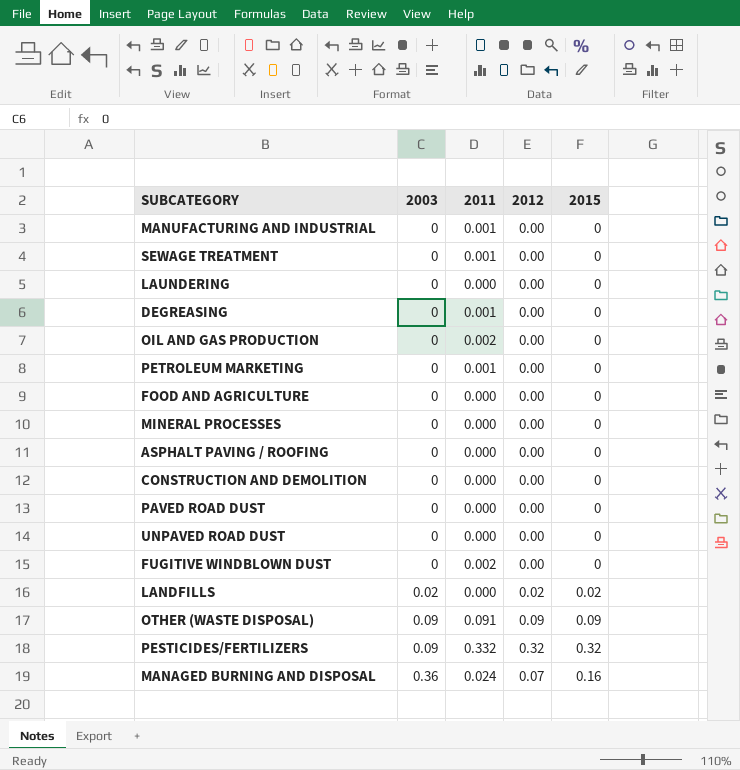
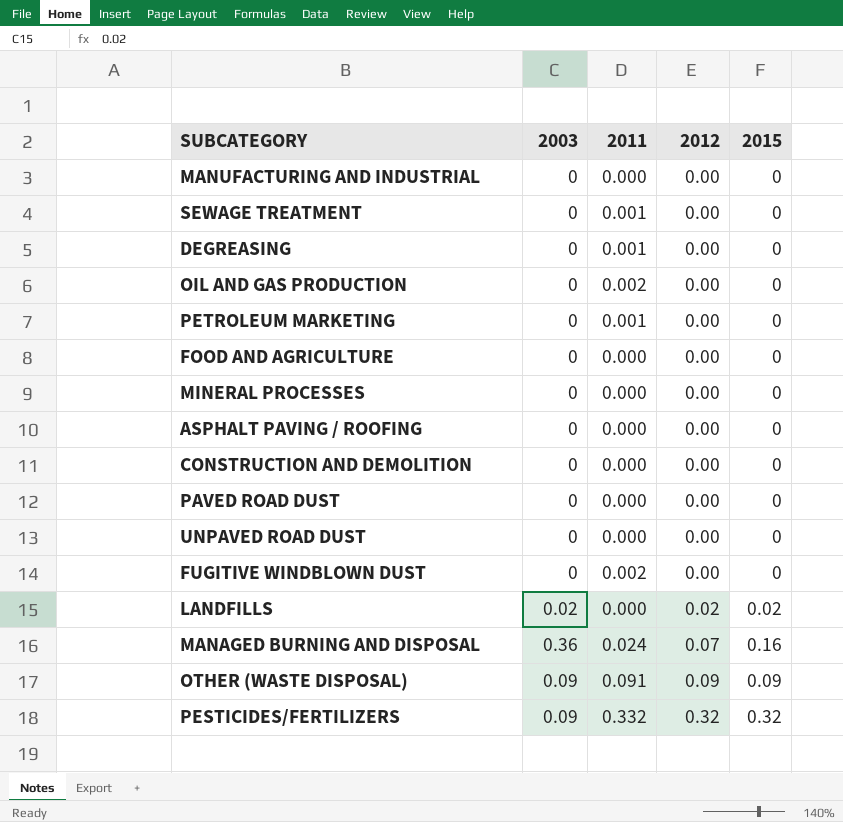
row order: 2003 ascending -> 2012 ascending
row LAUNDERING: 0 | 0.000 | 0.00 | 0 -> none
MANUFACTURING AND INDUSTRIAL | 2011: 0.001 -> 0.000

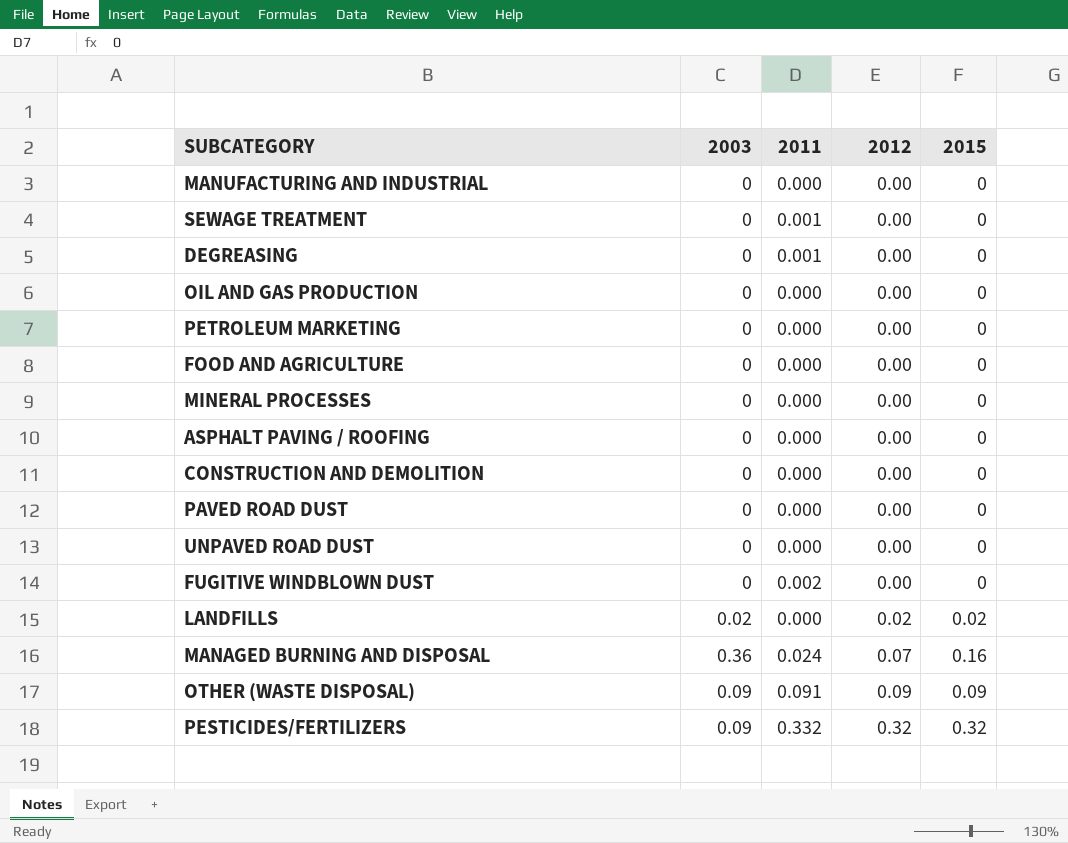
OIL AND GAS PRODUCTION | 2011: 0.002 -> 0.000
PETROLEUM MARKETING | 2011: 0.001 -> 0.000

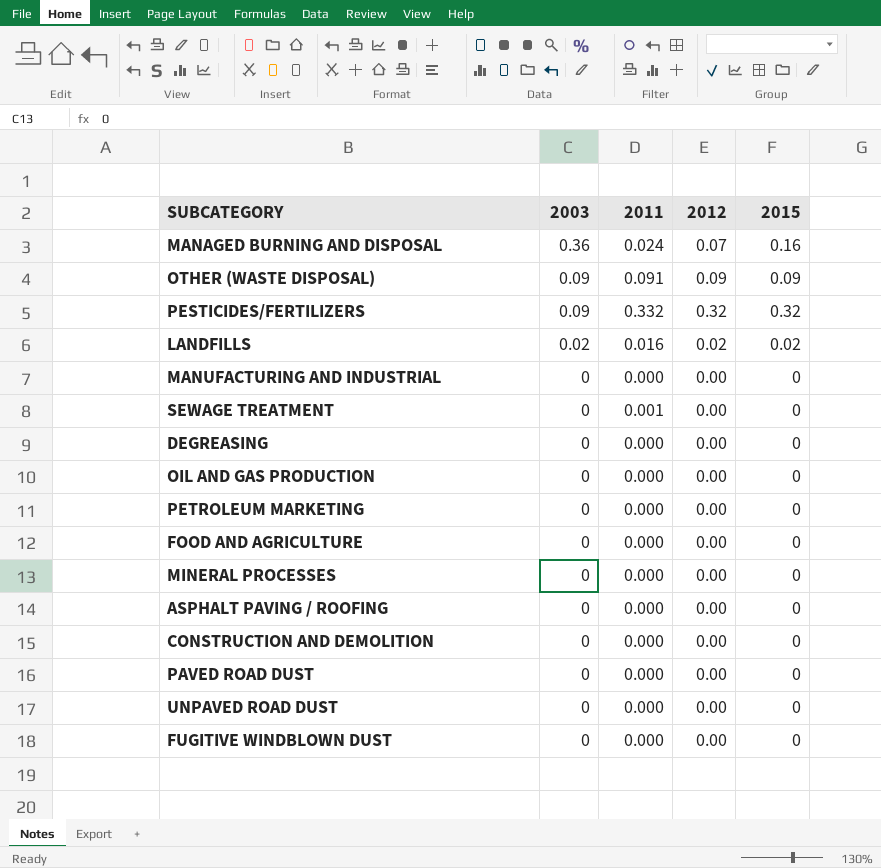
row order: 2012 ascending -> 2003 descending
LANDFILLS | 2011: 0.000 -> 0.016
DEGREASING | 2011: 0.001 -> 0.000
FUGITIVE WINDBLOWN DUST | 2011: 0.002 -> 0.000

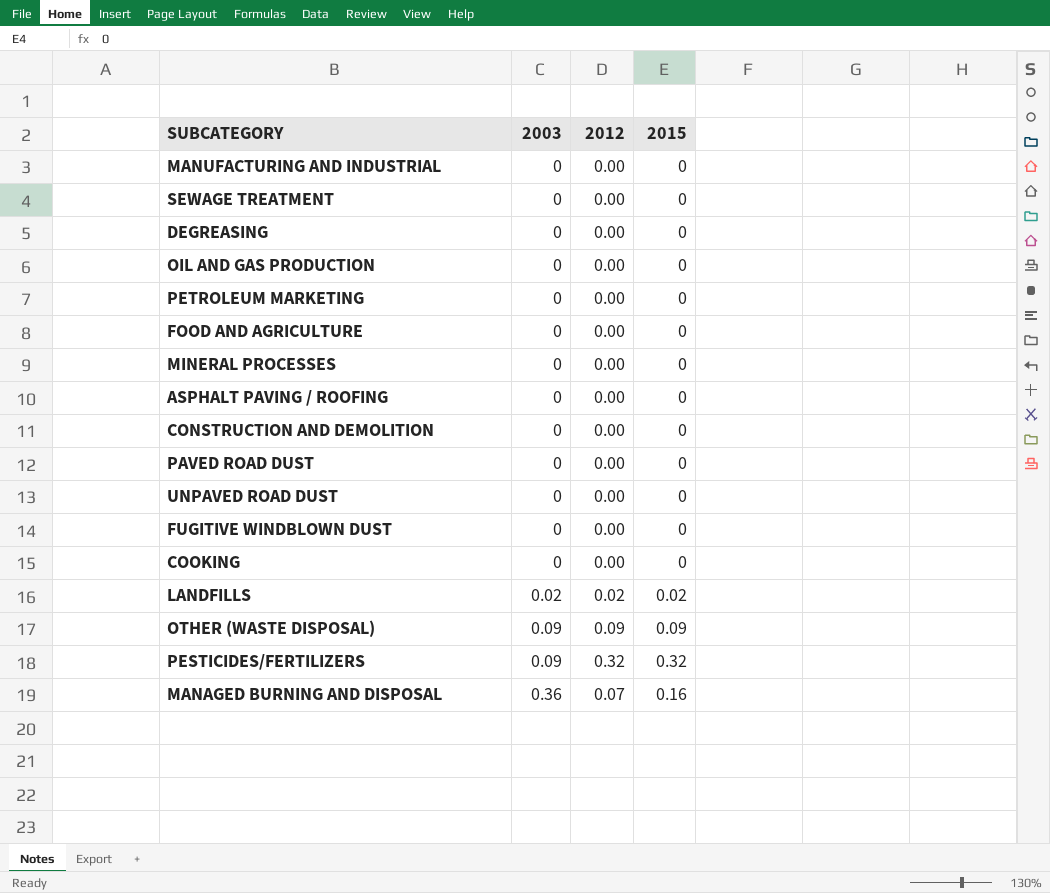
row order: 2003 descending -> 2003 ascending
column 2011 | position: 3 -> none
row COOKING: none -> 0 | 0.00 | 0

